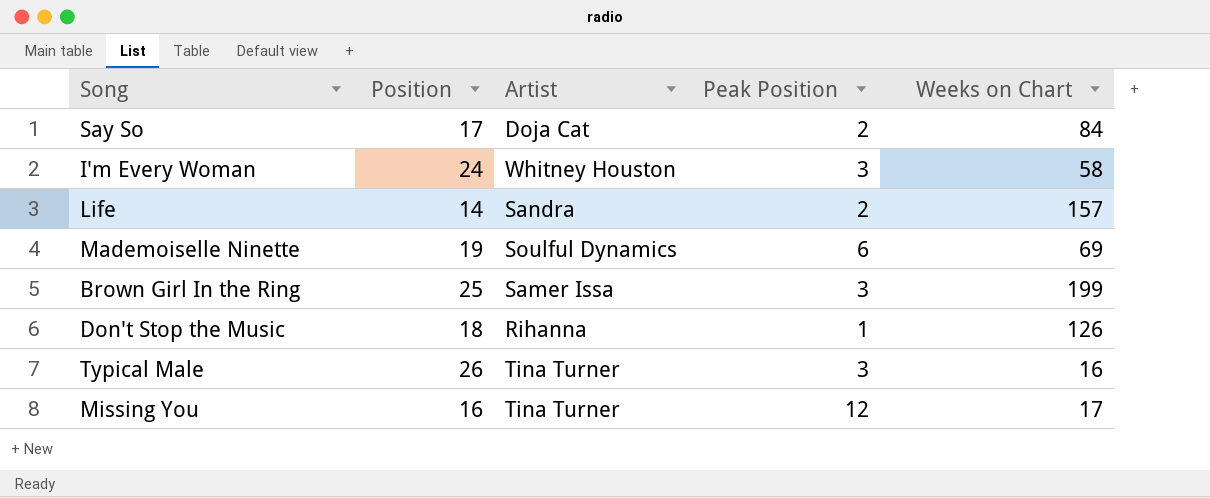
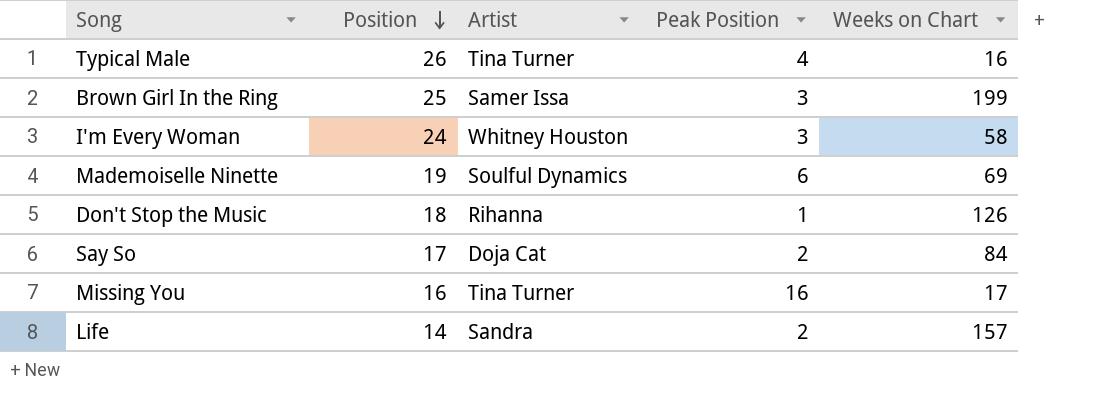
row order: none -> Position descending
Typical Male | Peak Position: 3 -> 4
Missing You | Peak Position: 12 -> 16

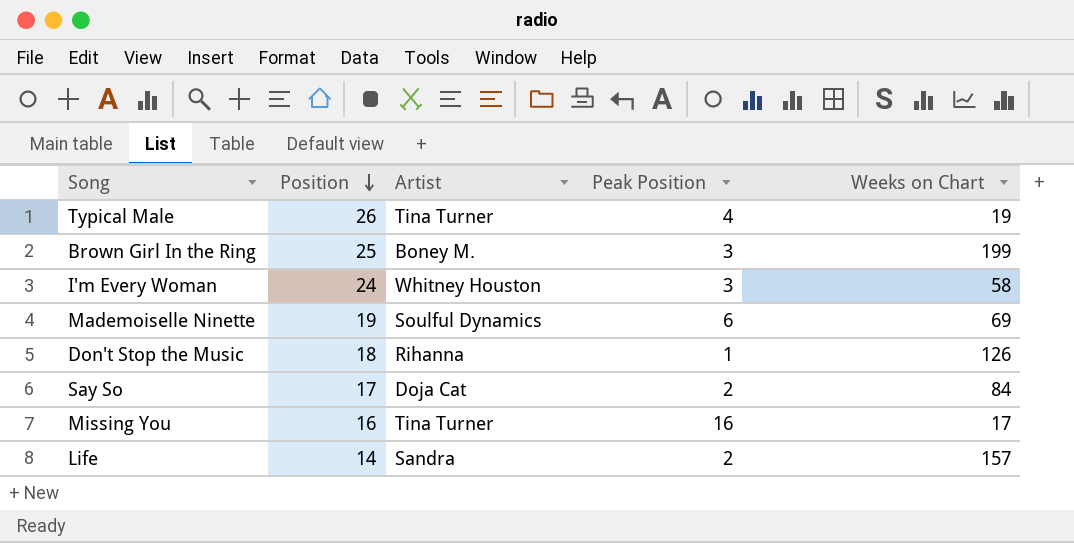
Typical Male | Weeks on Chart: 16 -> 19
Brown Girl In the Ring | Artist: Samer Issa -> Boney M.

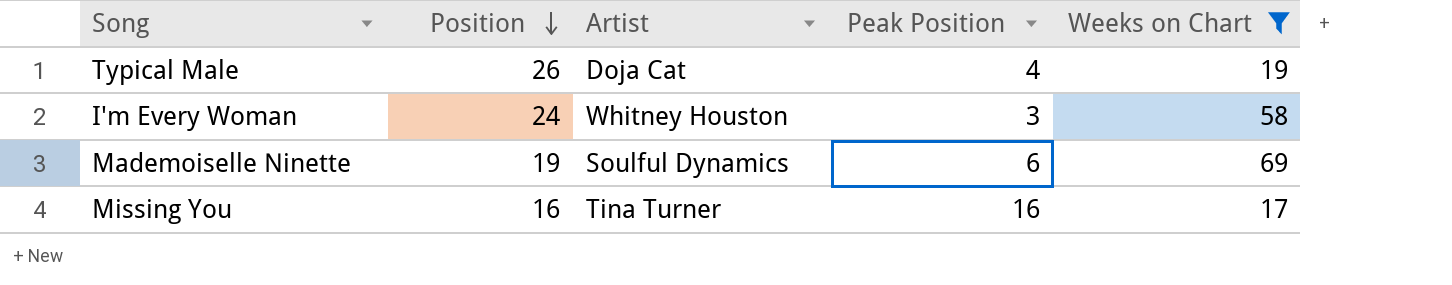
filter: none -> Weeks on Chart <= 69
Typical Male | Artist: Tina Turner -> Doja Cat

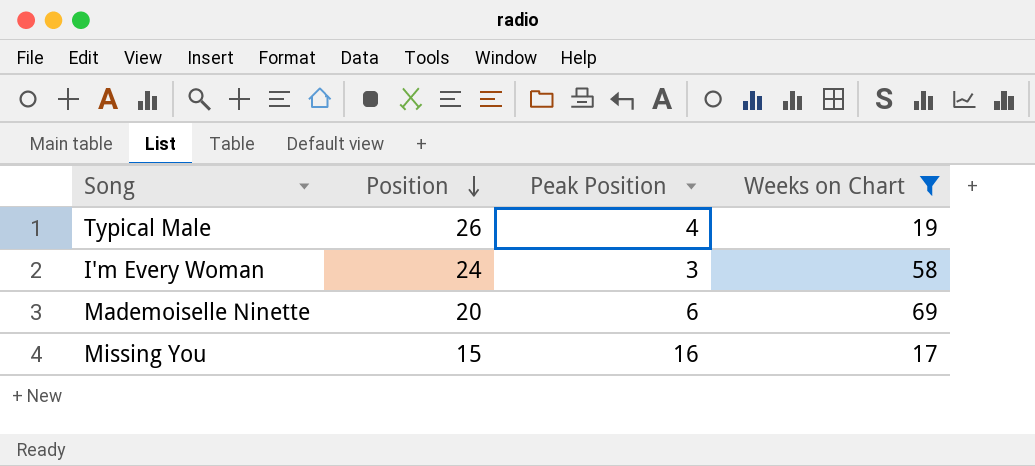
column Artist | position: 3 -> none
Mademoiselle Ninette | Position: 19 -> 20
Missing You | Position: 16 -> 15

